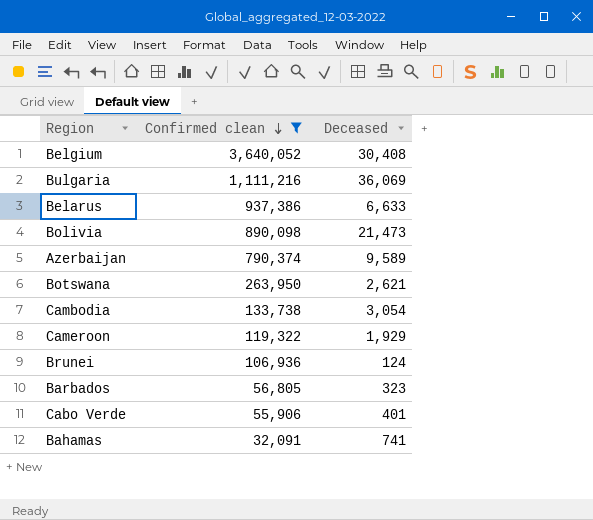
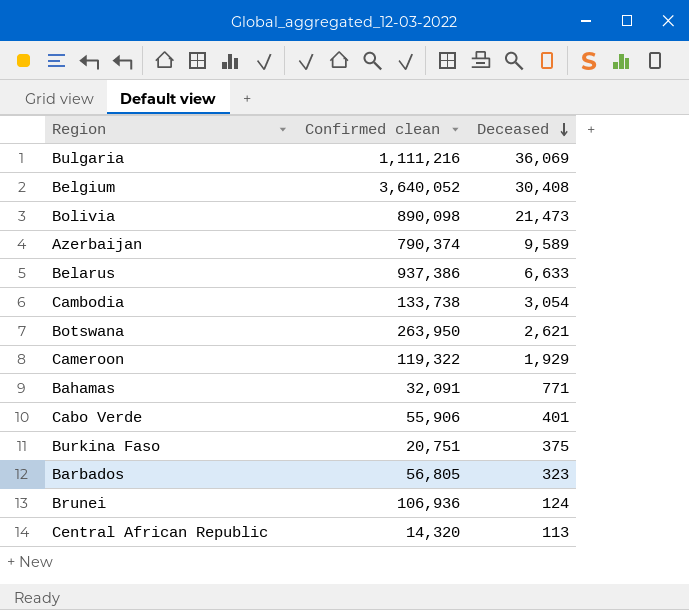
filter: Confirmed clean >= 32,091 -> none
row order: Confirmed clean descending -> Deceased descending
Bahamas | Deceased: 741 -> 771

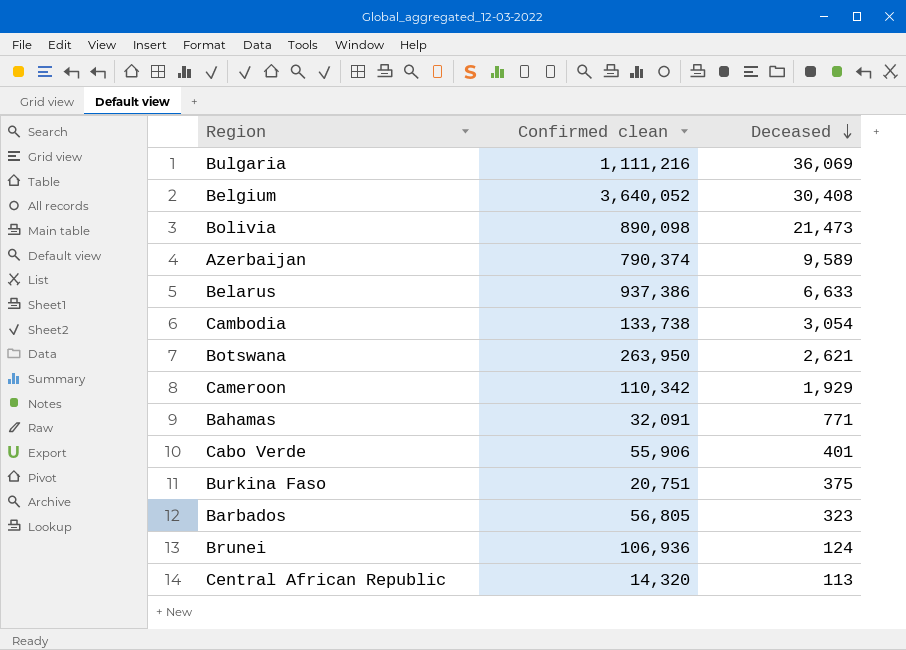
Cameroon | Confirmed clean: 119,322 -> 110,342

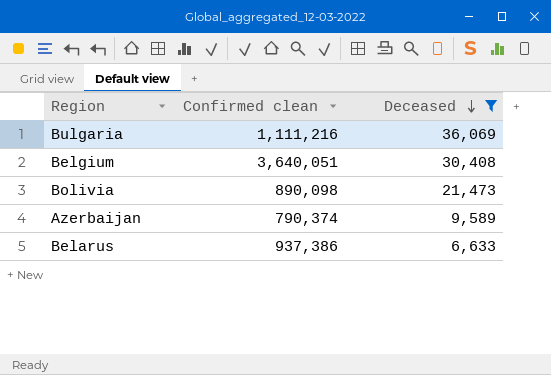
filter: none -> Deceased >= 6,633
Belgium | Confirmed clean: 3,640,052 -> 3,640,051

